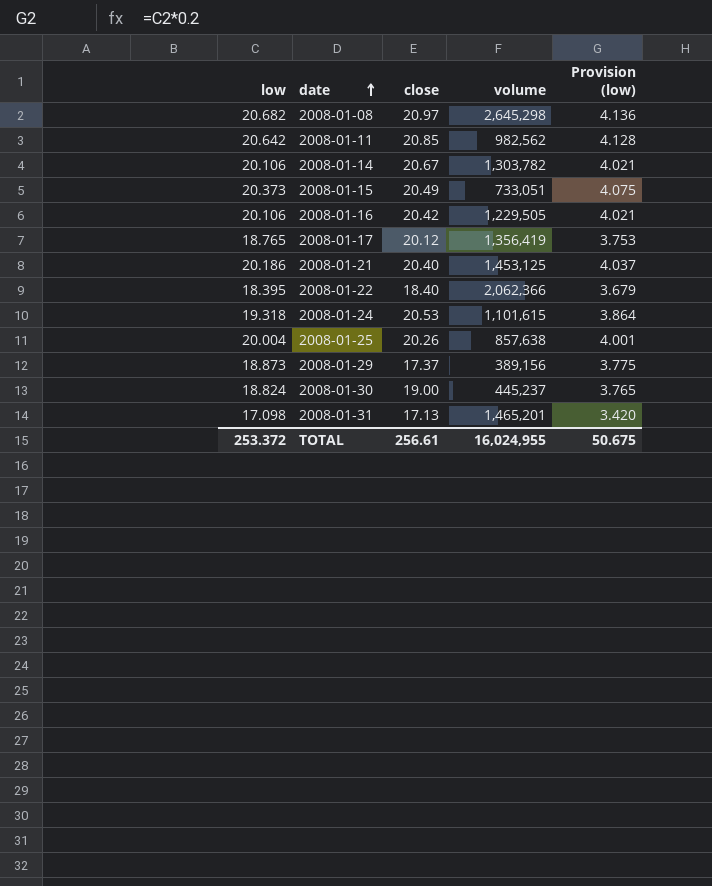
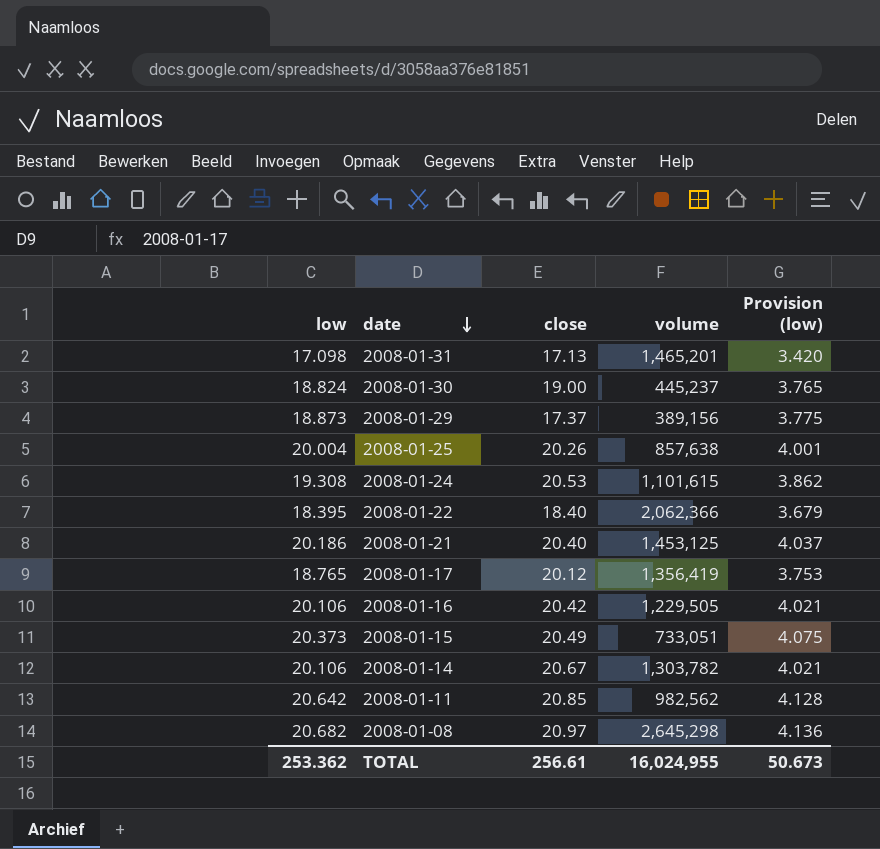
row order: date ascending -> date descending
2008-01-24 | low: 19.318 -> 19.308
2008-01-24 | Provision (low): 3.864 -> 3.862
TOTAL | low: 253.372 -> 253.362
TOTAL | Provision (low): 50.675 -> 50.673

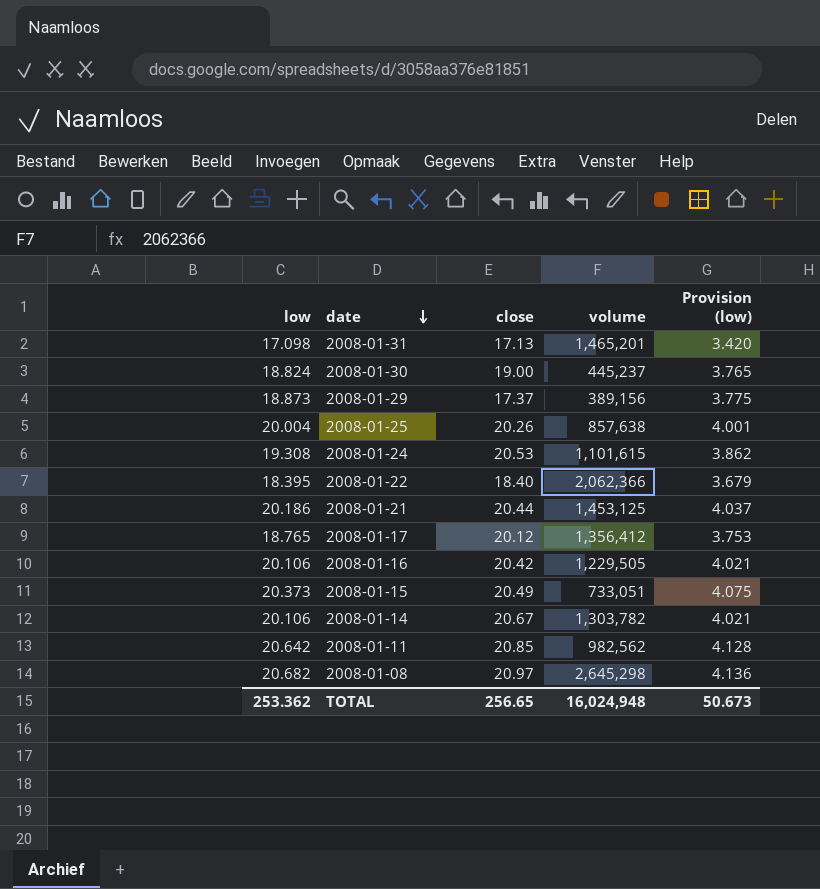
2008-01-21 | close: 20.40 -> 20.44
2008-01-17 | volume: 1,356,419 -> 1,356,412
TOTAL | close: 256.61 -> 256.65
TOTAL | volume: 16,024,955 -> 16,024,948

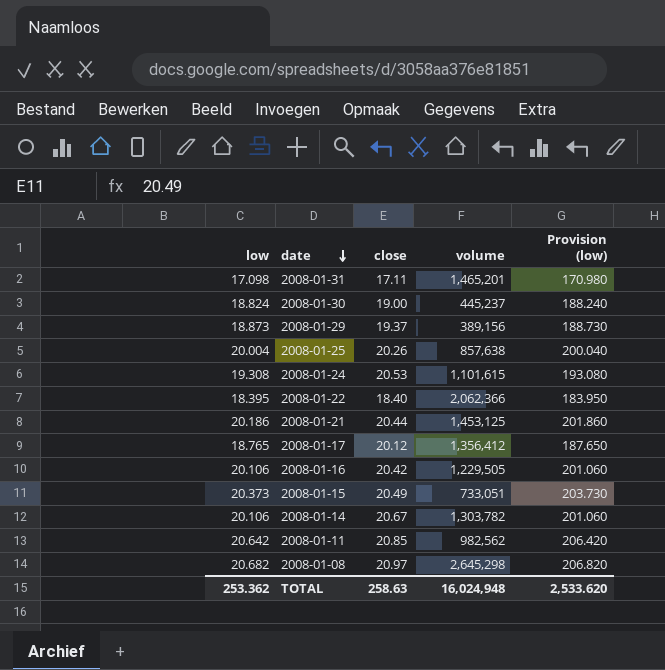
column Provision (low) | formula: [low] * 0.2 -> [low] * 10
2008-01-31 | close: 17.13 -> 17.11
2008-01-29 | close: 17.37 -> 19.37
TOTAL | close: 256.65 -> 258.63
TOTAL | Provision (low): 50.673 -> 2,533.620

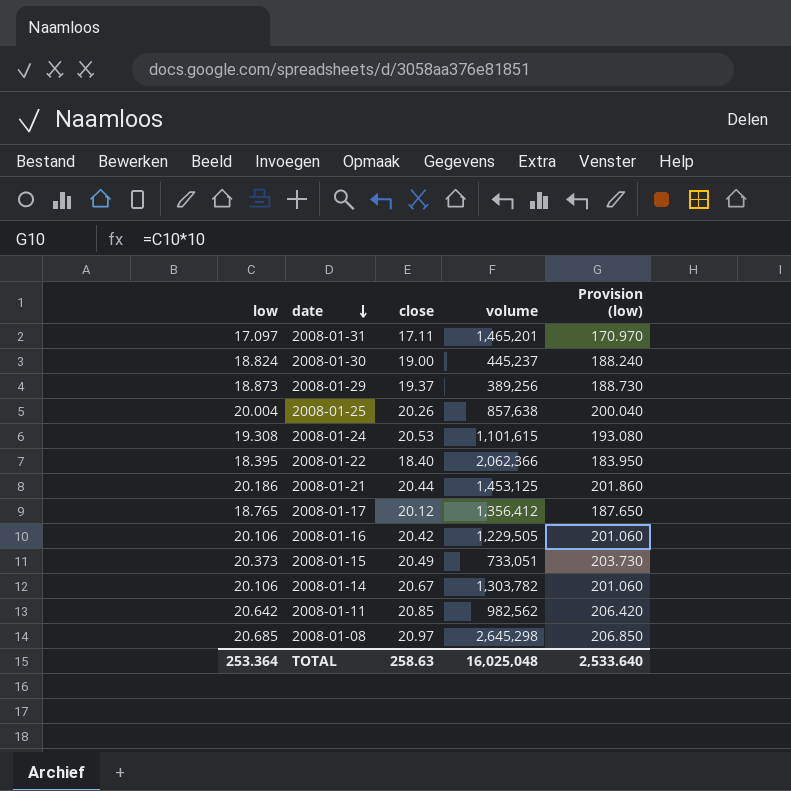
2008-01-31 | low: 17.098 -> 17.097
2008-01-31 | Provision (low): 170.980 -> 170.970
2008-01-29 | volume: 389,156 -> 389,256
2008-01-08 | low: 20.682 -> 20.685
2008-01-08 | Provision (low): 206.820 -> 206.850
TOTAL | low: 253.362 -> 253.364
TOTAL | volume: 16,024,948 -> 16,025,048
TOTAL | Provision (low): 2,533.620 -> 2,533.640

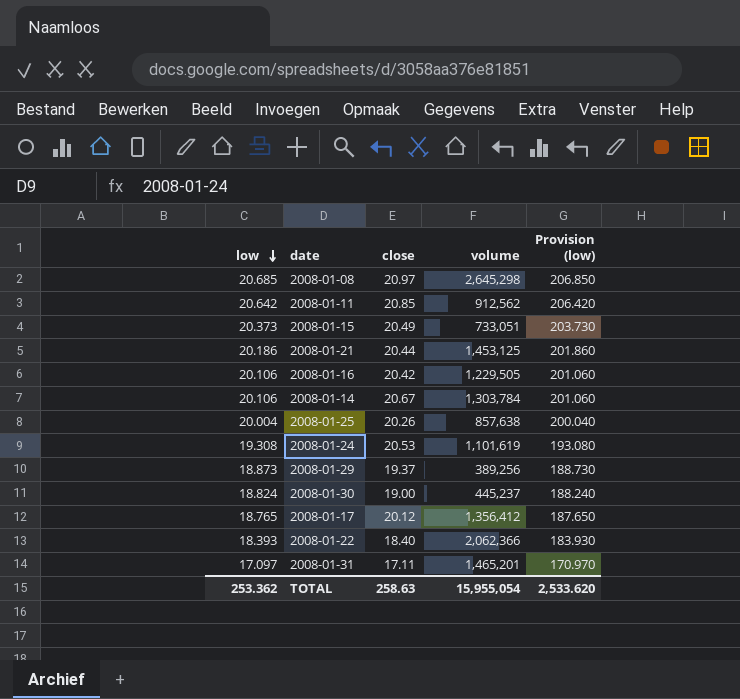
row order: date descending -> low descending
2008-01-11 | volume: 982,562 -> 912,562
2008-01-14 | volume: 1,303,782 -> 1,303,784
2008-01-24 | volume: 1,101,615 -> 1,101,619
2008-01-22 | low: 18.395 -> 18.393
2008-01-22 | Provision (low): 183.950 -> 183.930
TOTAL | low: 253.364 -> 253.362
TOTAL | volume: 16,025,048 -> 15,955,054
TOTAL | Provision (low): 2,533.640 -> 2,533.620

